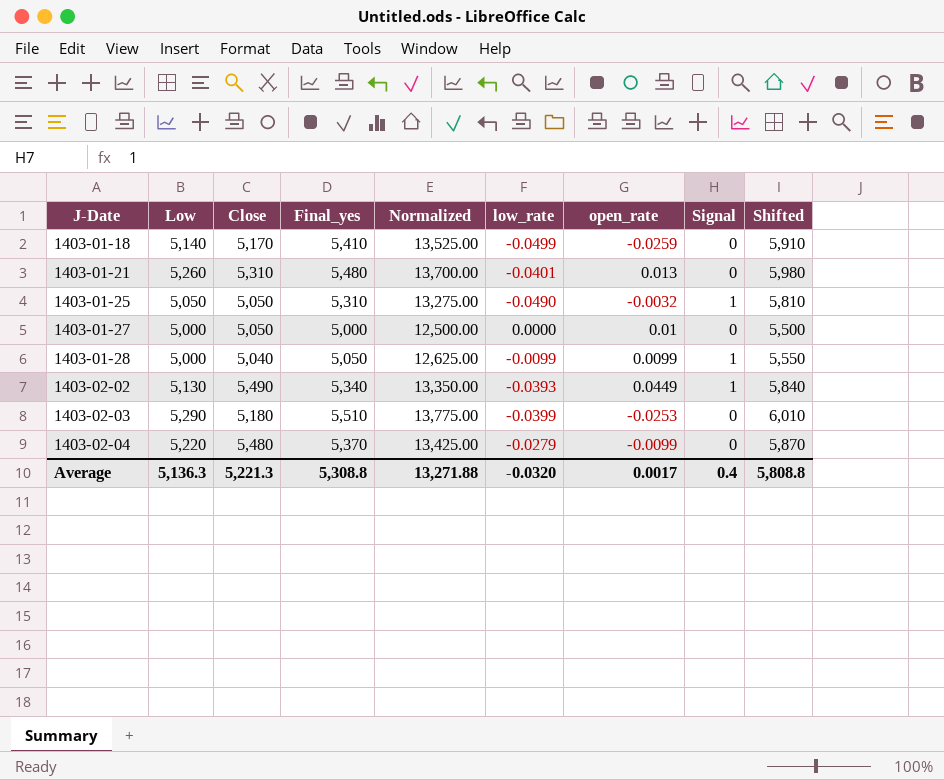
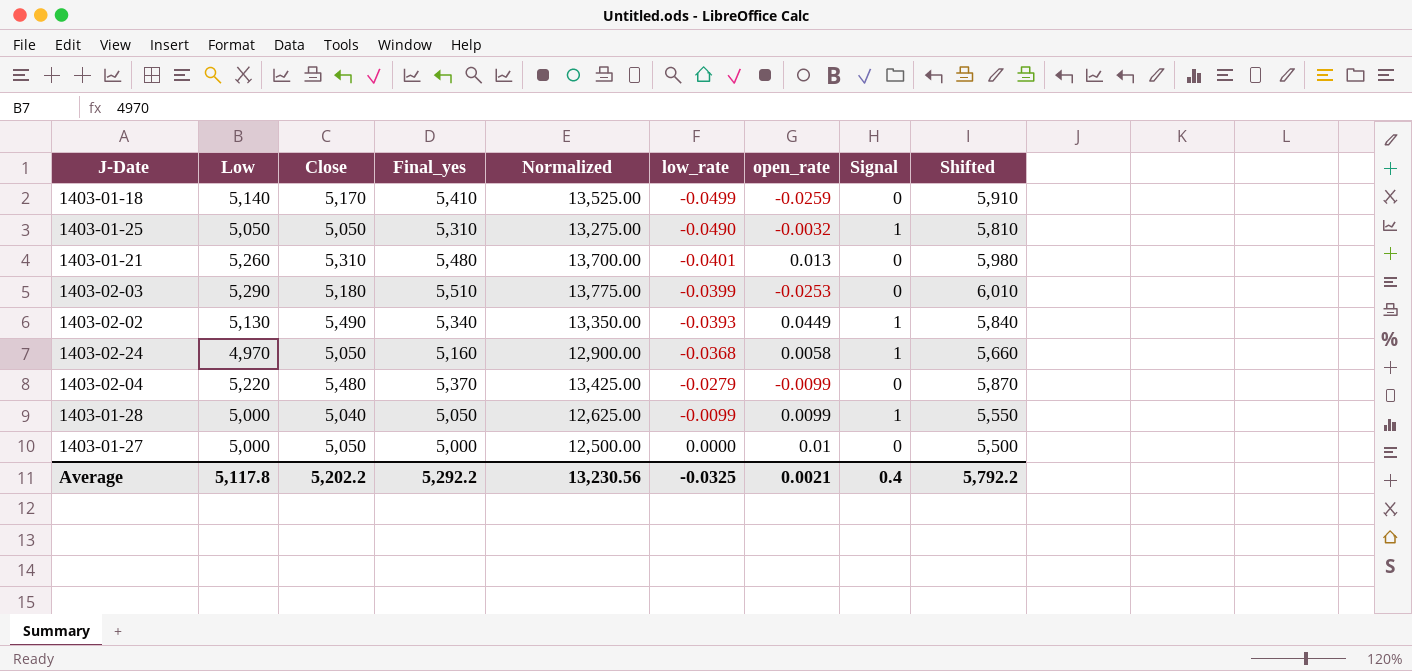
row order: J-Date ascending -> low_rate ascending
row 1403-02-24: none -> 4,970 | 5,050 | 5,160 | 12,900.00 | -0.0368 | 0.0058 | 1 | 5,660
Average | Low: 5,136.3 -> 5,117.8
Average | Close: 5,221.3 -> 5,202.2
Average | Final_yes: 5,308.8 -> 5,292.2
Average | Normalized: 13,271.88 -> 13,230.56
Average | low_rate: -0.0320 -> -0.0325
Average | open_rate: 0.0017 -> 0.0021
Average | Shifted: 5,808.8 -> 5,792.2

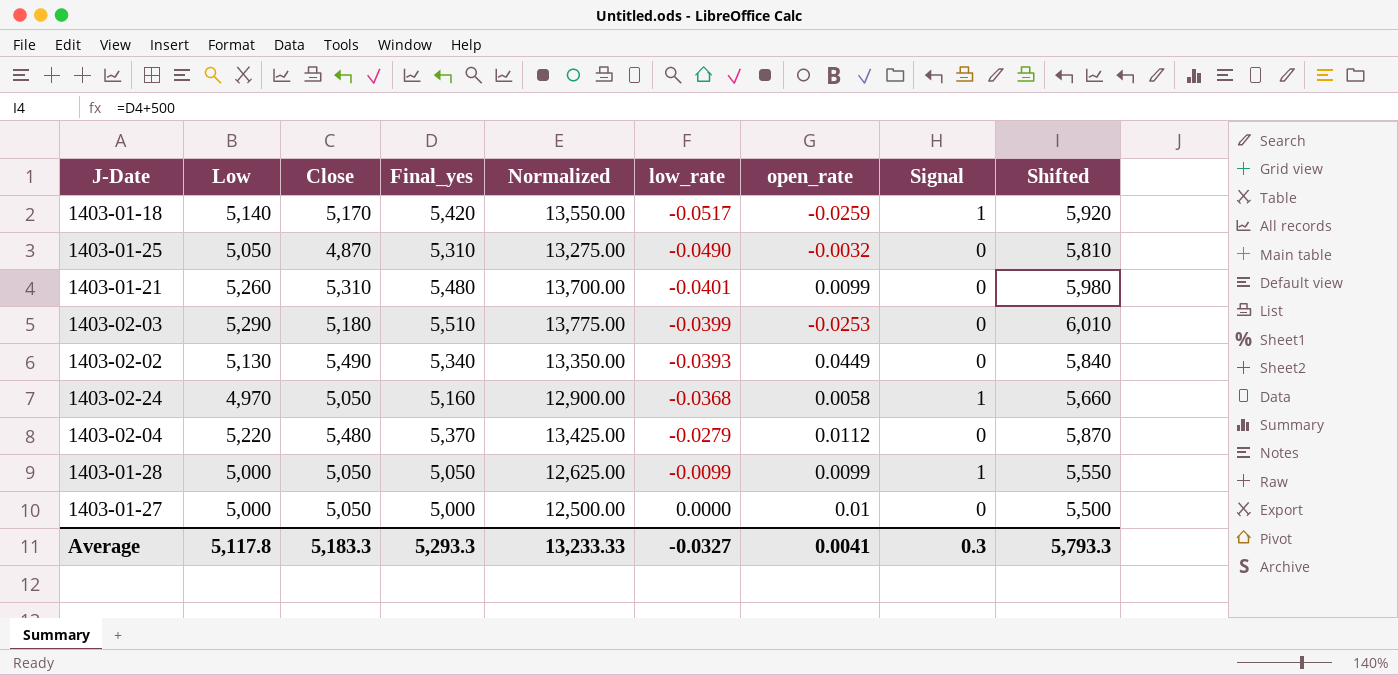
1403-01-18 | Final_yes: 5,410 -> 5,420
1403-01-18 | Normalized: 13,525.00 -> 13,550.00
1403-01-18 | low_rate: -0.0499 -> -0.0517
1403-01-18 | Signal: 0 -> 1
1403-01-18 | Shifted: 5,910 -> 5,920
1403-01-25 | Close: 5,050 -> 4,870
1403-01-25 | Signal: 1 -> 0
1403-01-21 | open_rate: 0.013 -> 0.0099
1403-02-02 | Signal: 1 -> 0
1403-02-04 | open_rate: -0.0099 -> 0.0112
1403-01-28 | Close: 5,040 -> 5,050
Average | Close: 5,202.2 -> 5,183.3
Average | Final_yes: 5,292.2 -> 5,293.3
Average | Normalized: 13,230.56 -> 13,233.33
Average | low_rate: -0.0325 -> -0.0327
Average | open_rate: 0.0021 -> 0.0041
Average | Signal: 0.4 -> 0.3
Average | Shifted: 5,792.2 -> 5,793.3

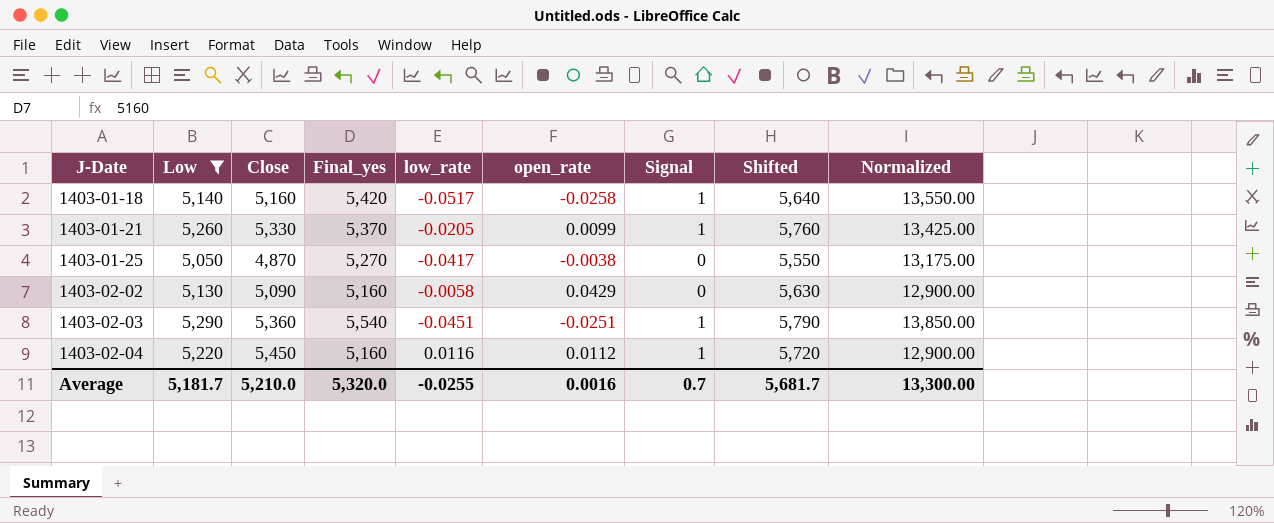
filter: none -> Low >= 5,050
row order: low_rate ascending -> J-Date ascending
column Shifted | formula: [Final_yes] + 500 -> [Low] + 500
column Normalized | position: 5 -> 9
1403-01-18 | Close: 5,170 -> 5,160
1403-01-18 | open_rate: -0.0259 -> -0.0258
1403-01-21 | Close: 5,310 -> 5,330
1403-01-21 | Final_yes: 5,480 -> 5,370
1403-01-21 | low_rate: -0.0401 -> -0.0205
1403-01-21 | Signal: 0 -> 1
1403-01-21 | Normalized: 13,700.00 -> 13,425.00
1403-01-25 | Final_yes: 5,310 -> 5,270
1403-01-25 | low_rate: -0.0490 -> -0.0417
1403-01-25 | open_rate: -0.0032 -> -0.0038
1403-01-25 | Normalized: 13,275.00 -> 13,175.00
1403-02-02 | Close: 5,490 -> 5,090
1403-02-02 | Final_yes: 5,340 -> 5,160
1403-02-02 | low_rate: -0.0393 -> -0.0058
1403-02-02 | open_rate: 0.0449 -> 0.0429
1403-02-02 | Normalized: 13,350.00 -> 12,900.00
1403-02-03 | Close: 5,180 -> 5,360
1403-02-03 | Final_yes: 5,510 -> 5,540
1403-02-03 | low_rate: -0.0399 -> -0.0451
1403-02-03 | open_rate: -0.0253 -> -0.0251
1403-02-03 | Signal: 0 -> 1
1403-02-03 | Normalized: 13,775.00 -> 13,850.00
1403-02-04 | Close: 5,480 -> 5,450
1403-02-04 | Final_yes: 5,370 -> 5,160
1403-02-04 | low_rate: -0.0279 -> 0.0116
1403-02-04 | Signal: 0 -> 1
1403-02-04 | Normalized: 13,425.00 -> 12,900.00
Average | Low: 5,117.8 -> 5,181.7
Average | Close: 5,183.3 -> 5,210.0
Average | Final_yes: 5,293.3 -> 5,320.0
Average | low_rate: -0.0327 -> -0.0255
Average | open_rate: 0.0041 -> 0.0016
Average | Signal: 0.3 -> 0.7
Average | Shifted: 5,793.3 -> 5,681.7
Average | Normalized: 13,233.33 -> 13,300.00

